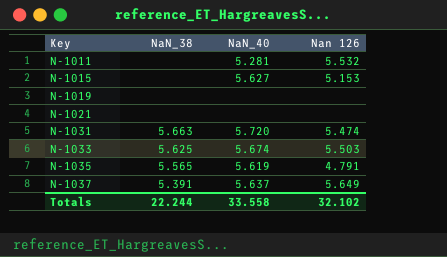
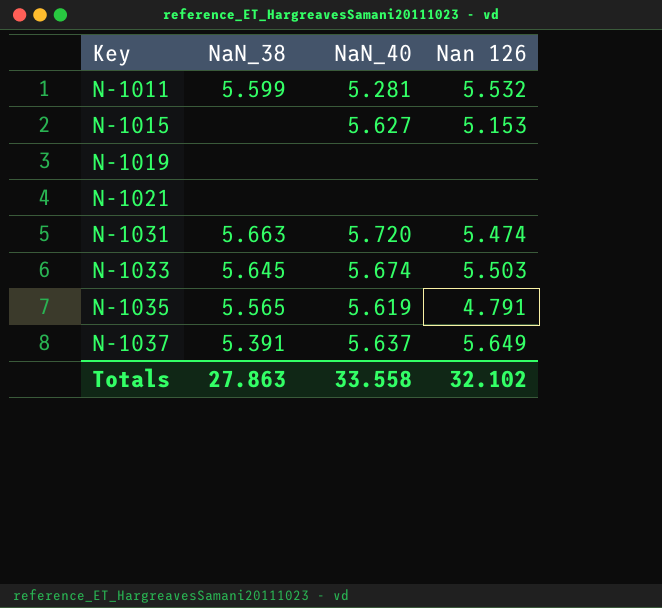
N-1011 | NaN_38: none -> 5.599
N-1033 | NaN_38: 5.625 -> 5.645
Totals | NaN_38: 22.244 -> 27.863

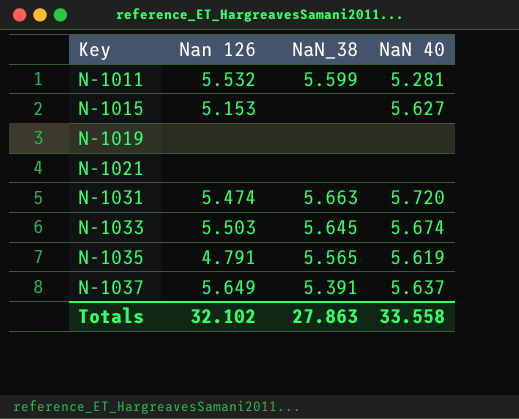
column Nan 126 | position: 4 -> 2
column name: NaN_40 -> NaN 40

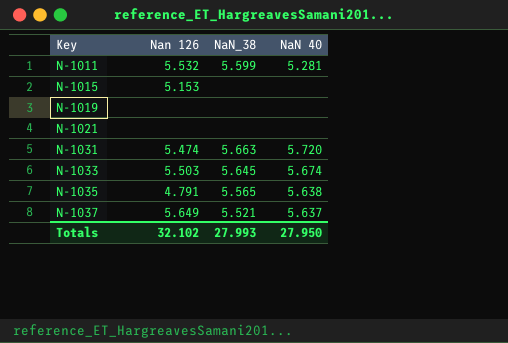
N-1015 | NaN 40: 5.627 -> none
N-1035 | NaN 40: 5.619 -> 5.638
N-1037 | NaN_38: 5.391 -> 5.521
Totals | NaN_38: 27.863 -> 27.993
Totals | NaN 40: 33.558 -> 27.950

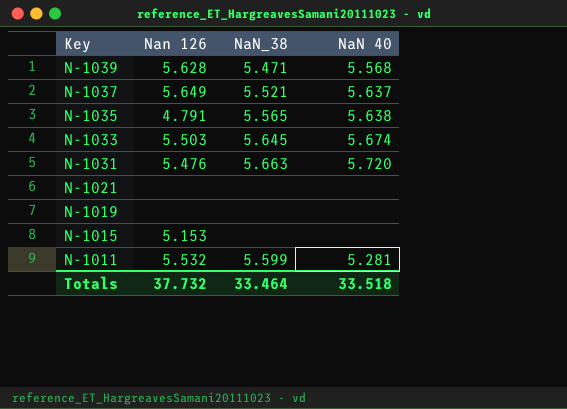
row order: Key ascending -> Key descending
row N-1039: none -> 5.628 | 5.471 | 5.568
N-1031 | Nan 126: 5.474 -> 5.476
Totals | Nan 126: 32.102 -> 37.732
Totals | NaN_38: 27.993 -> 33.464
Totals | NaN 40: 27.950 -> 33.518

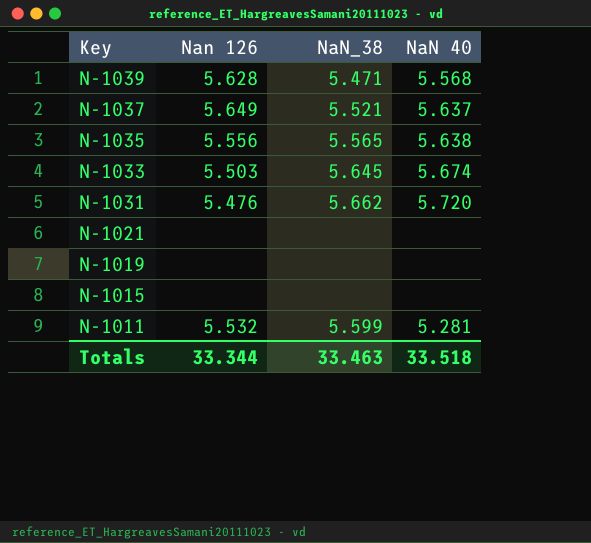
N-1035 | Nan 126: 4.791 -> 5.556
N-1031 | NaN_38: 5.663 -> 5.662
N-1015 | Nan 126: 5.153 -> none
Totals | Nan 126: 37.732 -> 33.344
Totals | NaN_38: 33.464 -> 33.463

